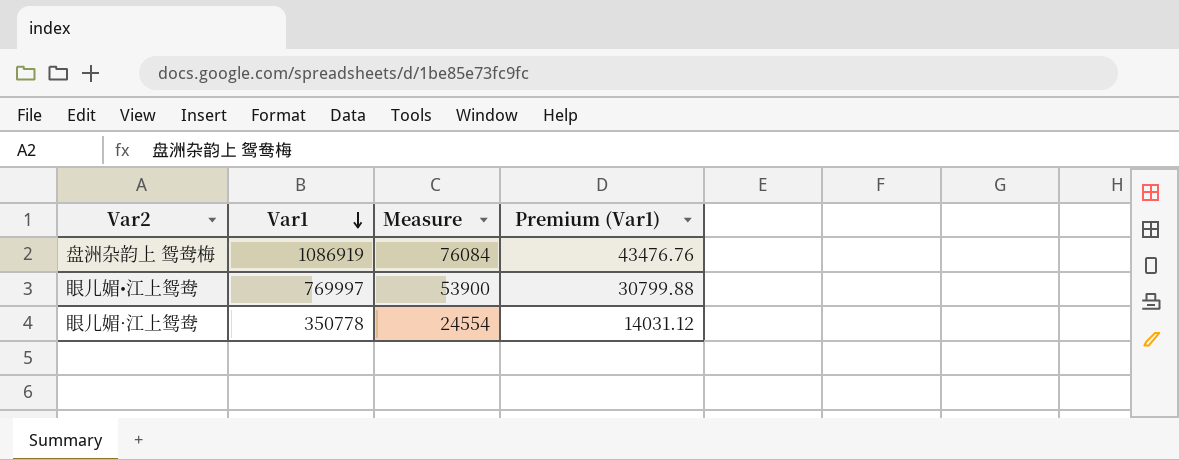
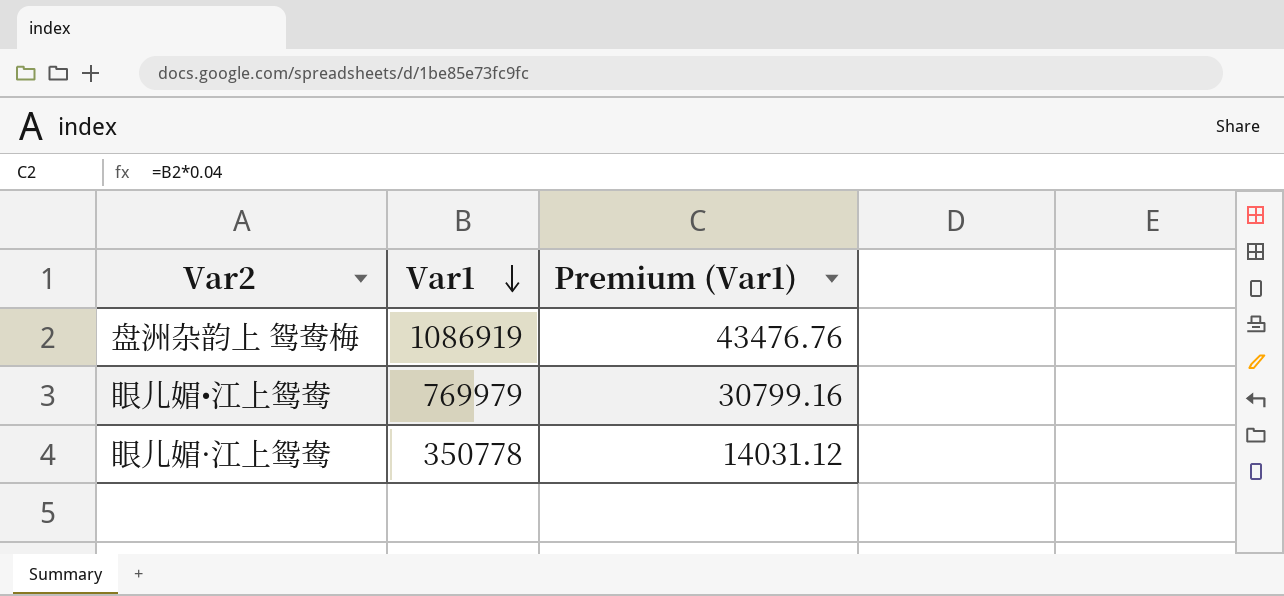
column Measure | formula: [Var1] * 0.07 -> none
眼儿媚•江上鸳鸯 | Var1: 769997 -> 769979
眼儿媚•江上鸳鸯 | Premium (Var1): 30799.88 -> 30799.16

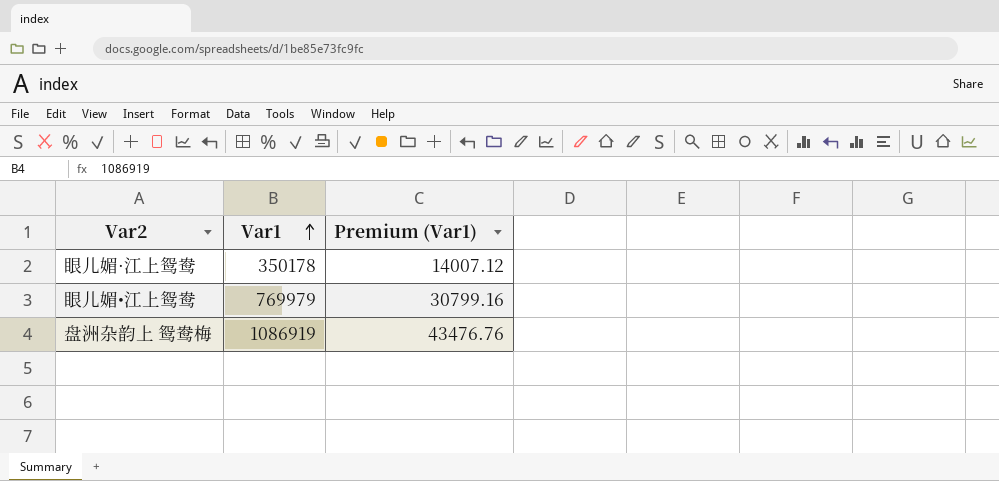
row order: Var1 descending -> Var1 ascending
眼儿媚·江上鸳鸯 | Var1: 350778 -> 350178
眼儿媚·江上鸳鸯 | Premium (Var1): 14031.12 -> 14007.12

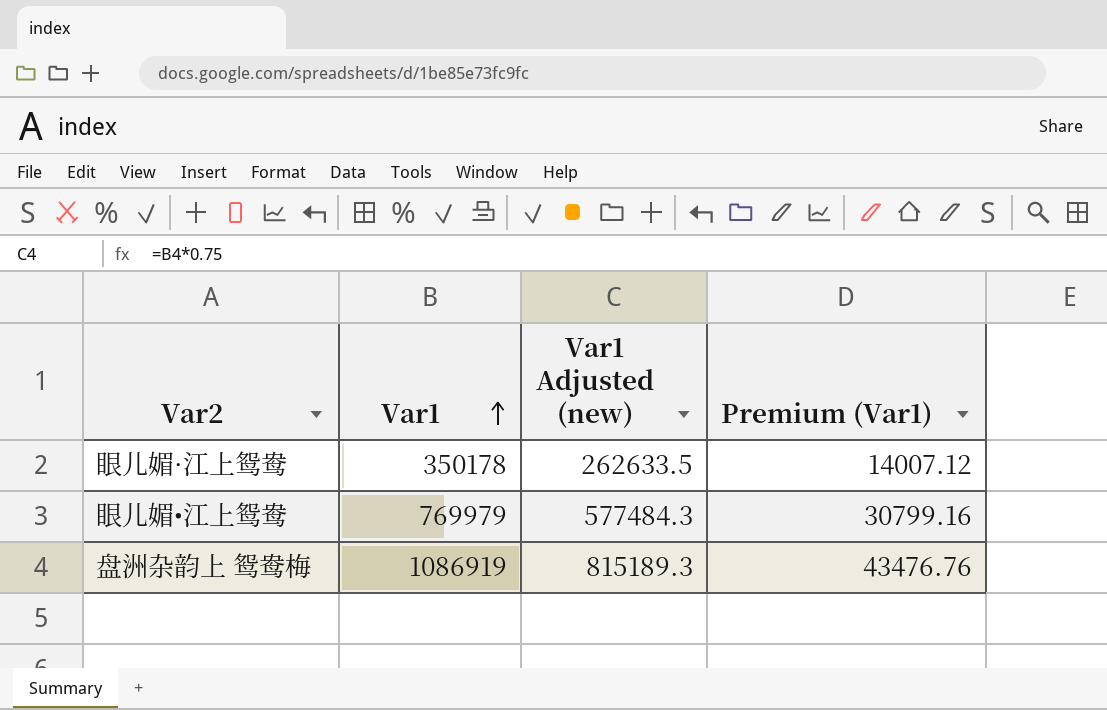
column Var1 Adjusted (new) | formula: none -> [Var1] * 0.75

